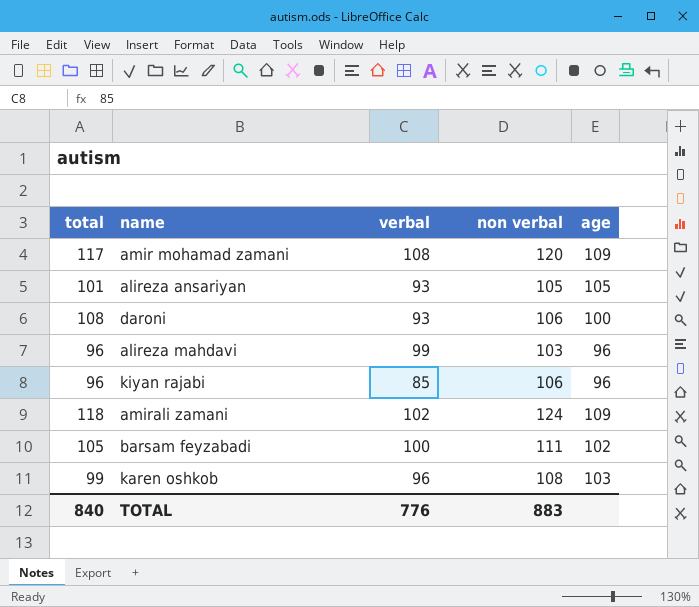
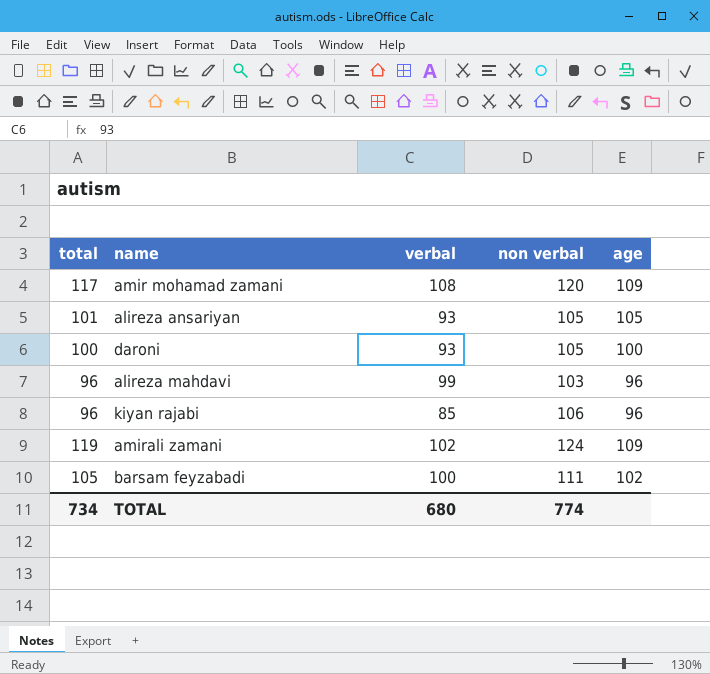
row karen oshkob: 99 | 96 | 108 | 103 -> none
daroni | total: 108 -> 100
daroni | non verbal: 106 -> 105
amirali zamani | total: 118 -> 119
TOTAL | total: 840 -> 734
TOTAL | verbal: 776 -> 680
TOTAL | non verbal: 883 -> 774

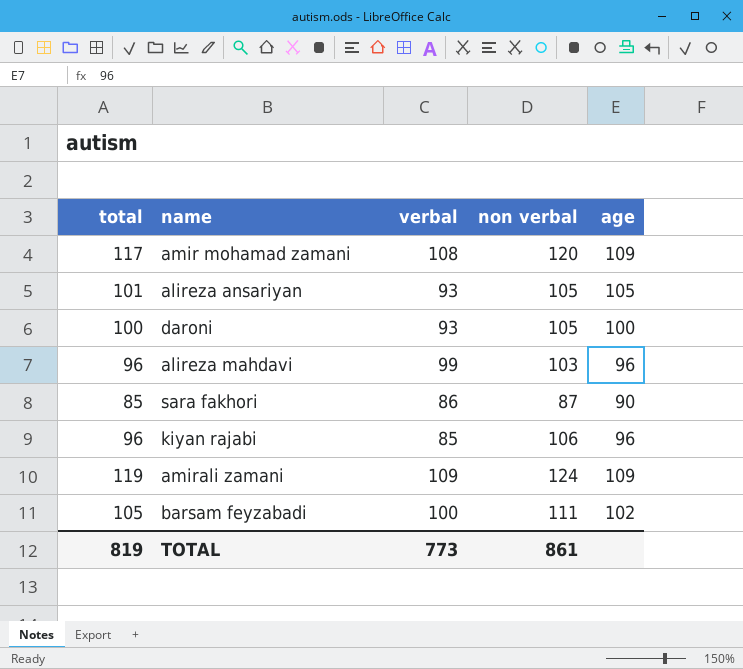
row sara fakhori: none -> 85 | 86 | 87 | 90
amirali zamani | verbal: 102 -> 109
TOTAL | total: 734 -> 819
TOTAL | verbal: 680 -> 773
TOTAL | non verbal: 774 -> 861

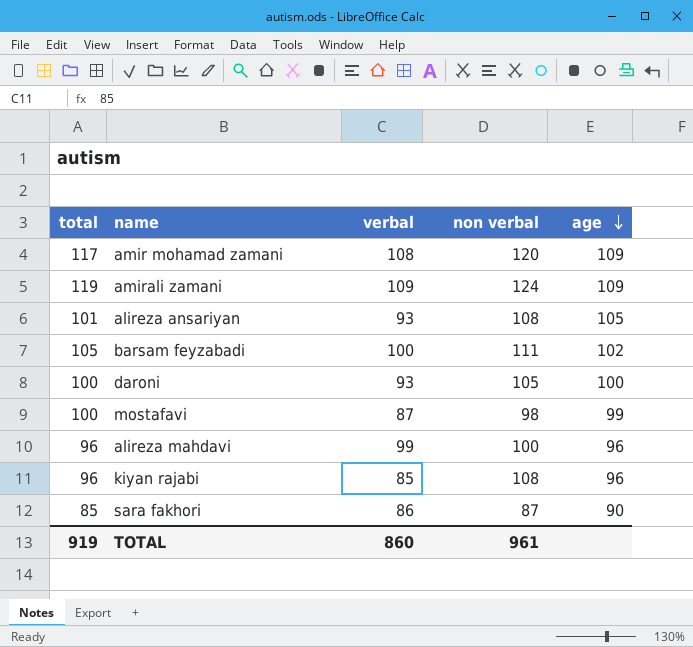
row order: none -> age descending
alireza ansariyan | non verbal: 105 -> 108
row mostafavi: none -> 100 | 87 | 98 | 99
alireza mahdavi | non verbal: 103 -> 100
kiyan rajabi | non verbal: 106 -> 108
TOTAL | total: 819 -> 919
TOTAL | verbal: 773 -> 860
TOTAL | non verbal: 861 -> 961

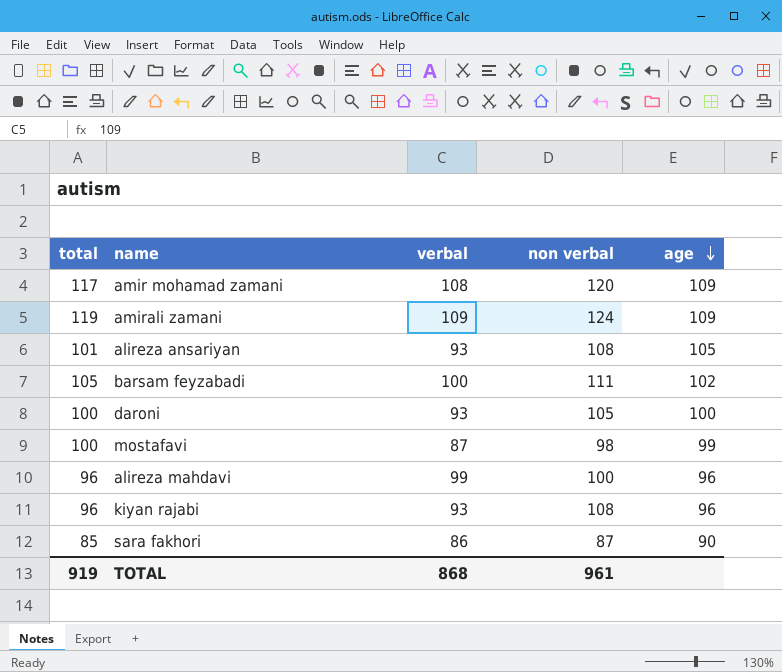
kiyan rajabi | verbal: 85 -> 93
TOTAL | verbal: 860 -> 868

